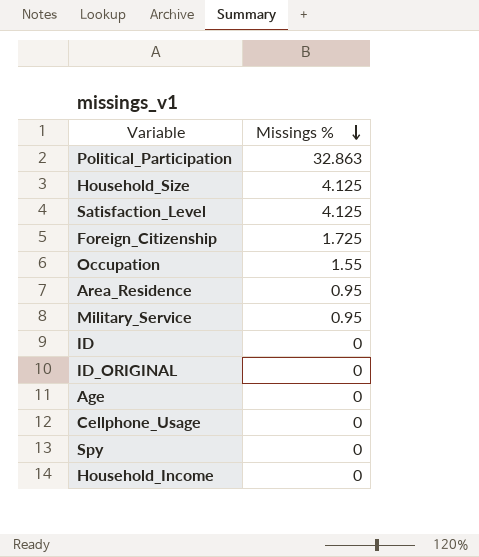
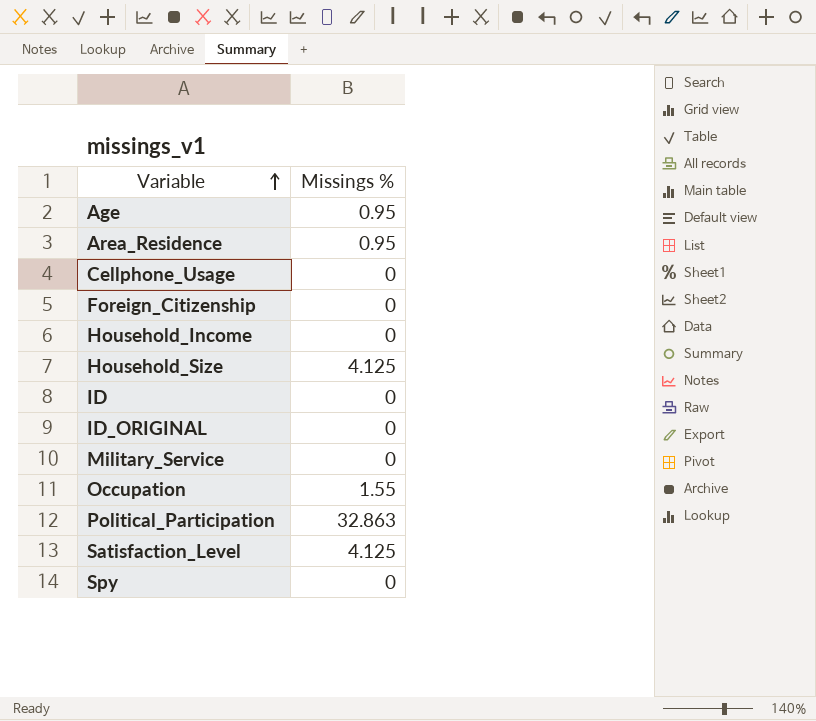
row order: Missings % descending -> Variable ascending
Age | Missings %: 0 -> 0.95
Foreign_Citizenship | Missings %: 1.725 -> 0
Military_Service | Missings %: 0.95 -> 0

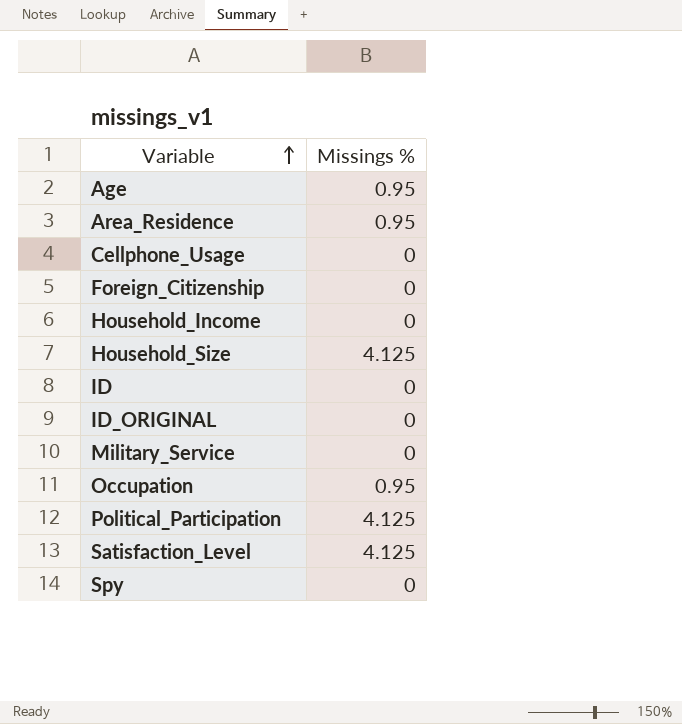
Occupation | Missings %: 1.55 -> 0.95
Political_Participation | Missings %: 32.863 -> 4.125

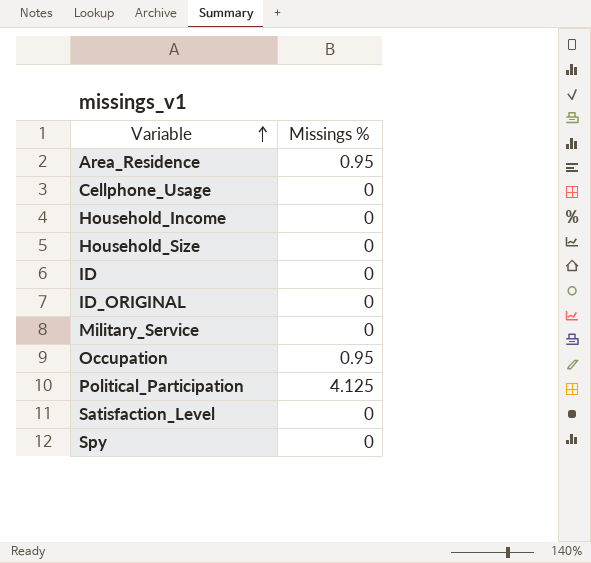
row Age: 0.95 -> none
row Foreign_Citizenship: 0 -> none
Household_Size | Missings %: 4.125 -> 0
Satisfaction_Level | Missings %: 4.125 -> 0

